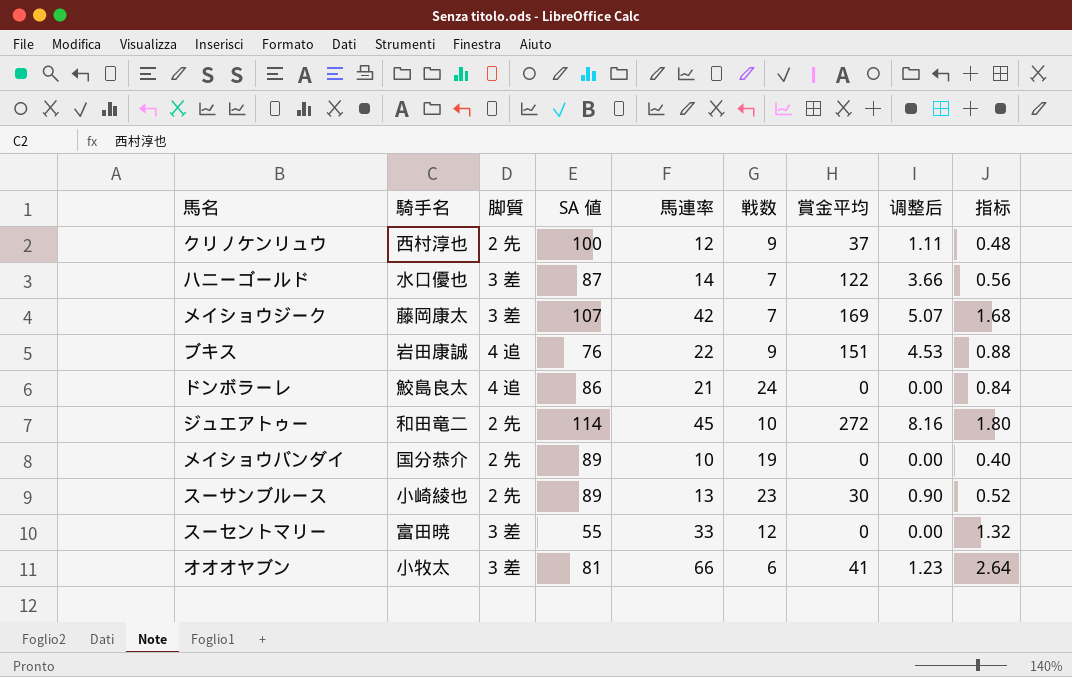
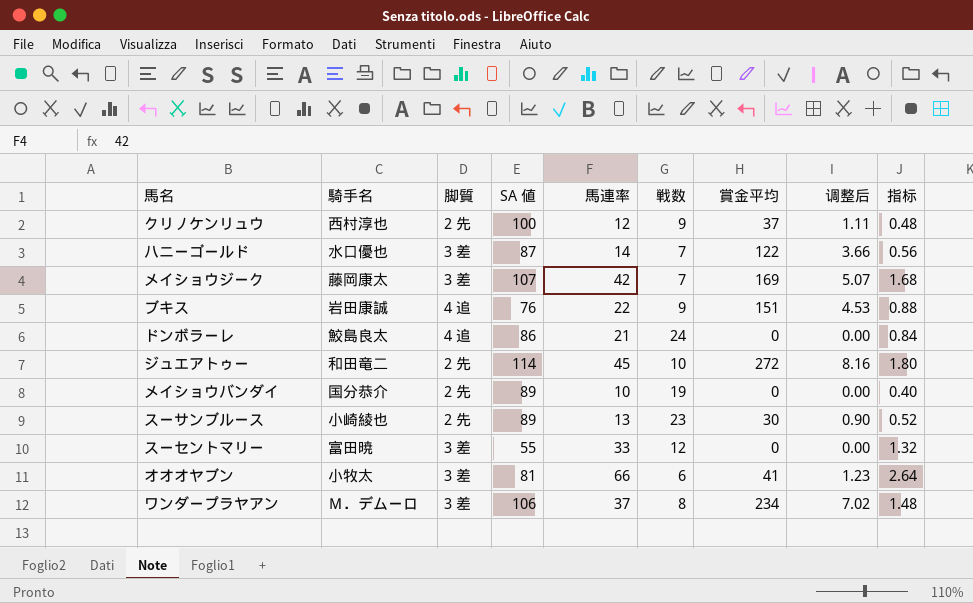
row ワンダープラヤアン: none -> Ｍ．デムーロ | 3 差 | 106 | 37 | 8 | 234 | 7.02 | 1.48

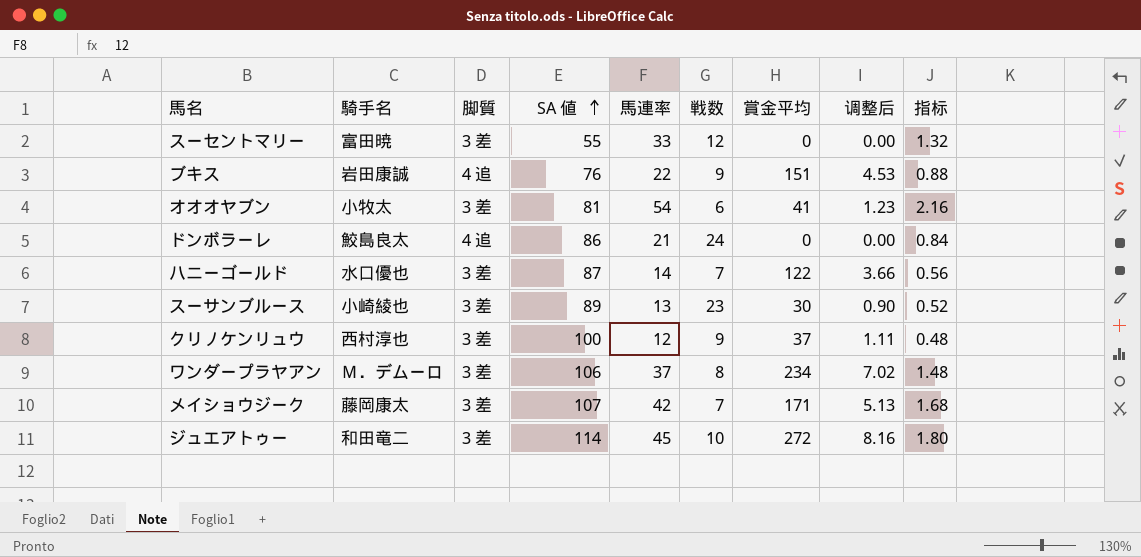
row order: none -> SA 値 ascending
row メイショウバンダイ: 国分恭介 | 2 先 | 89 | 10 | 19 | 0 | 0.00 | 0.40 -> none
オオオヤブン | 馬連率: 66 -> 54
オオオヤブン | 指标: 2.64 -> 2.16
スーサンブルース | 脚質: 2 先 -> 3 差
クリノケンリュウ | 脚質: 2 先 -> 3 差
メイショウジーク | 賞金平均: 169 -> 171
メイショウジーク | 调整后: 5.07 -> 5.13
ジュエアトゥー | 脚質: 2 先 -> 3 差

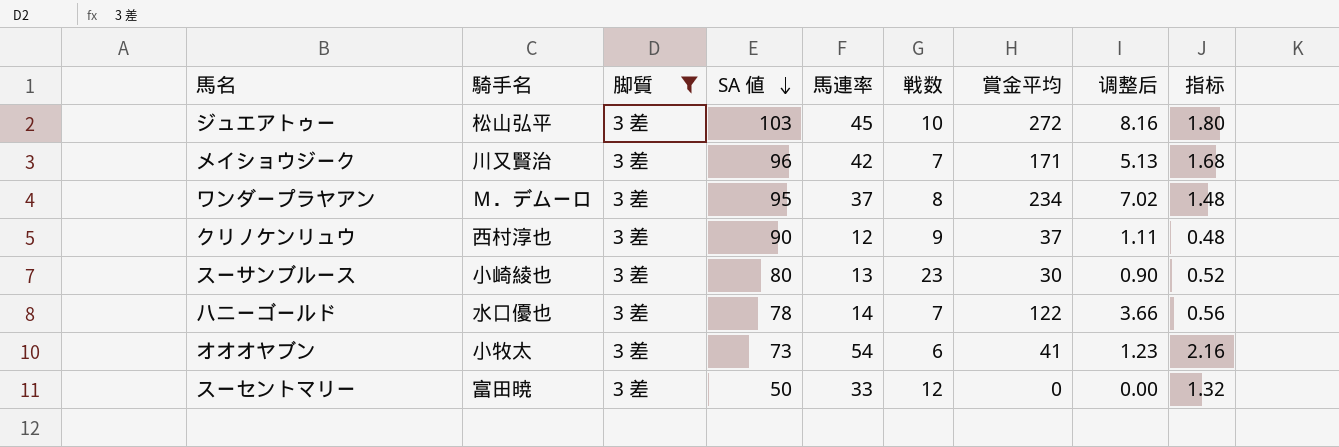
filter: none -> 脚質 = 3 差
row order: SA 値 ascending -> SA 値 descending
ジュエアトゥー | 騎手名: 和田竜二 -> 松山弘平
ジュエアトゥー | SA 値: 114 -> 103
メイショウジーク | 騎手名: 藤岡康太 -> 川又賢治
メイショウジーク | SA 値: 107 -> 96
ワンダープラヤアン | SA 値: 106 -> 95
クリノケンリュウ | SA 値: 100 -> 90
スーサンブルース | SA 値: 89 -> 80
ハニーゴールド | SA 値: 87 -> 78
オオオヤブン | SA 値: 81 -> 73
スーセントマリー | SA 値: 55 -> 50

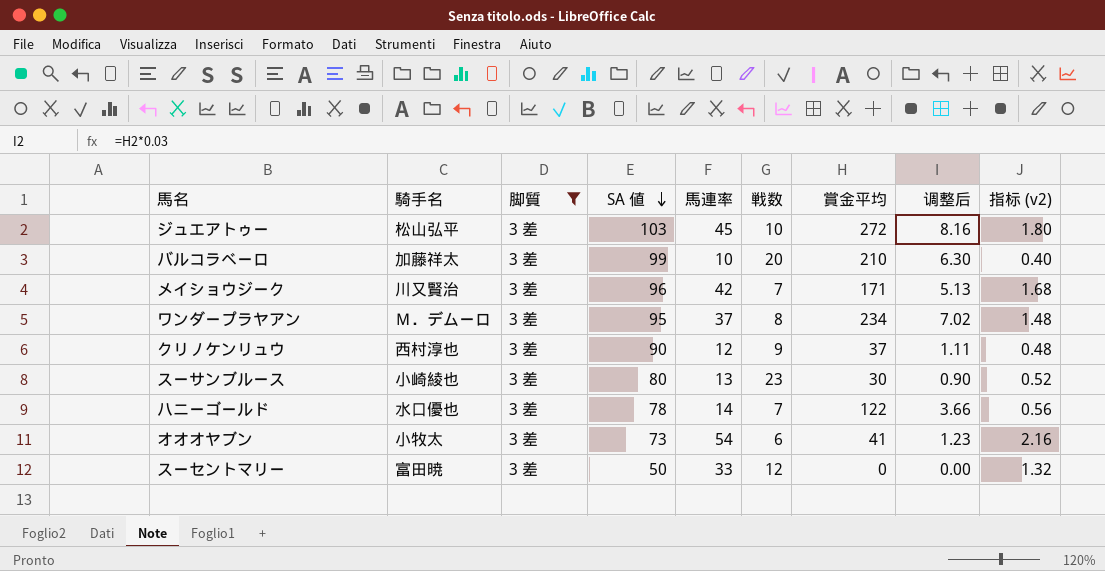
column name: 指标 -> 指标 (v2)
row バルコラベーロ: none -> 加藤祥太 | 3 差 | 99 | 10 | 20 | 210 | 6.30 | 0.40

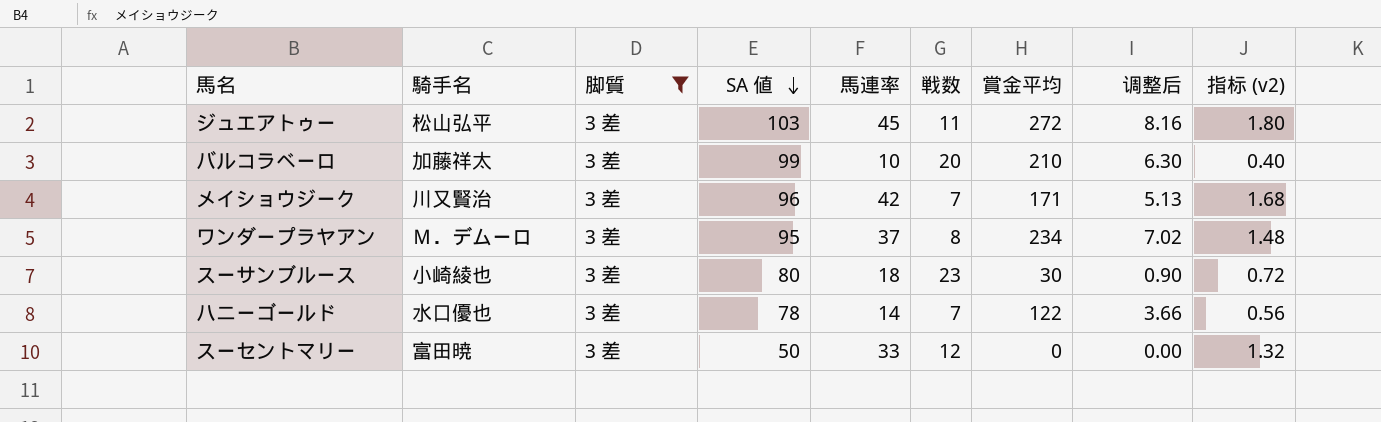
row クリノケンリュウ: 西村淳也 | 3 差 | 90 | 12 | 9 | 37 | 1.11 | 0.48 -> none
row オオオヤブン: 小牧太 | 3 差 | 73 | 54 | 6 | 41 | 1.23 | 2.16 -> none
ジュエアトゥー | 戦数: 10 -> 11
スーサンブルース | 馬連率: 13 -> 18
スーサンブルース | 指标 (v2): 0.52 -> 0.72

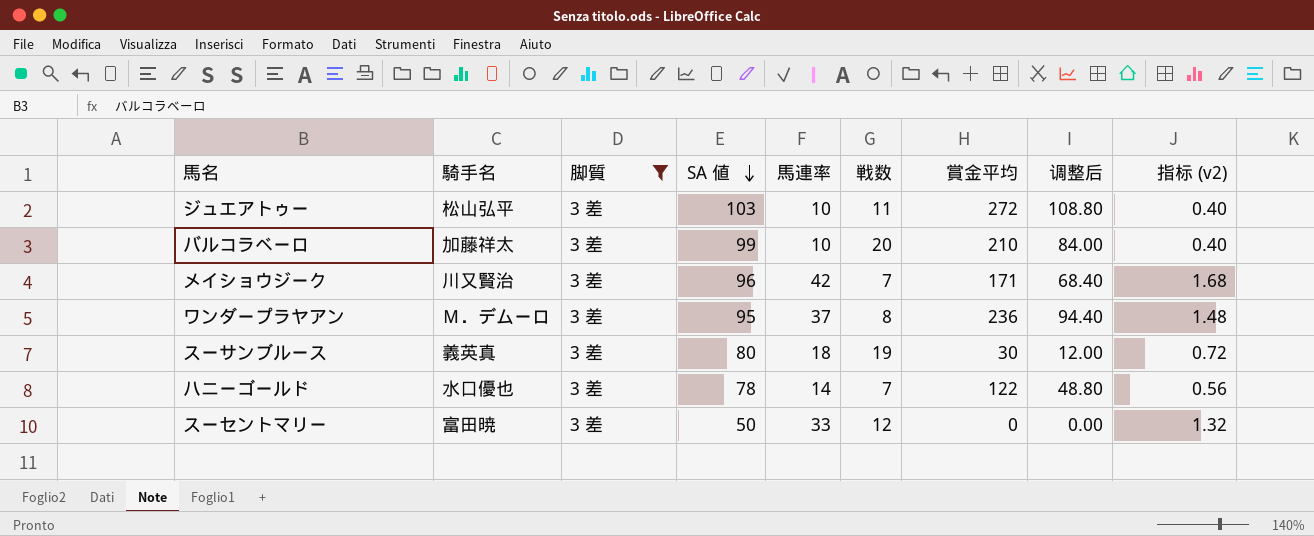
column 调整后 | formula: [賞金平均] * 0.03 -> [賞金平均] * 0.4
ジュエアトゥー | 馬連率: 45 -> 10
ジュエアトゥー | 指标 (v2): 1.80 -> 0.40
ワンダープラヤアン | 賞金平均: 234 -> 236
スーサンブルース | 騎手名: 小崎綾也 -> 義英真
スーサンブルース | 戦数: 23 -> 19

